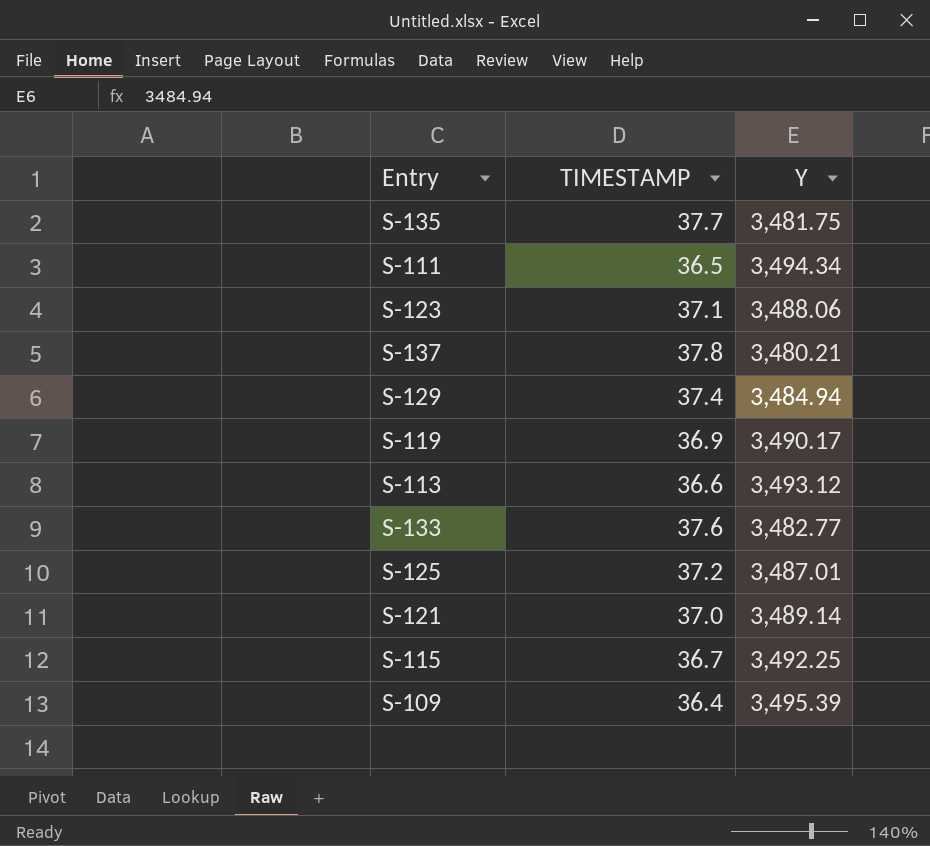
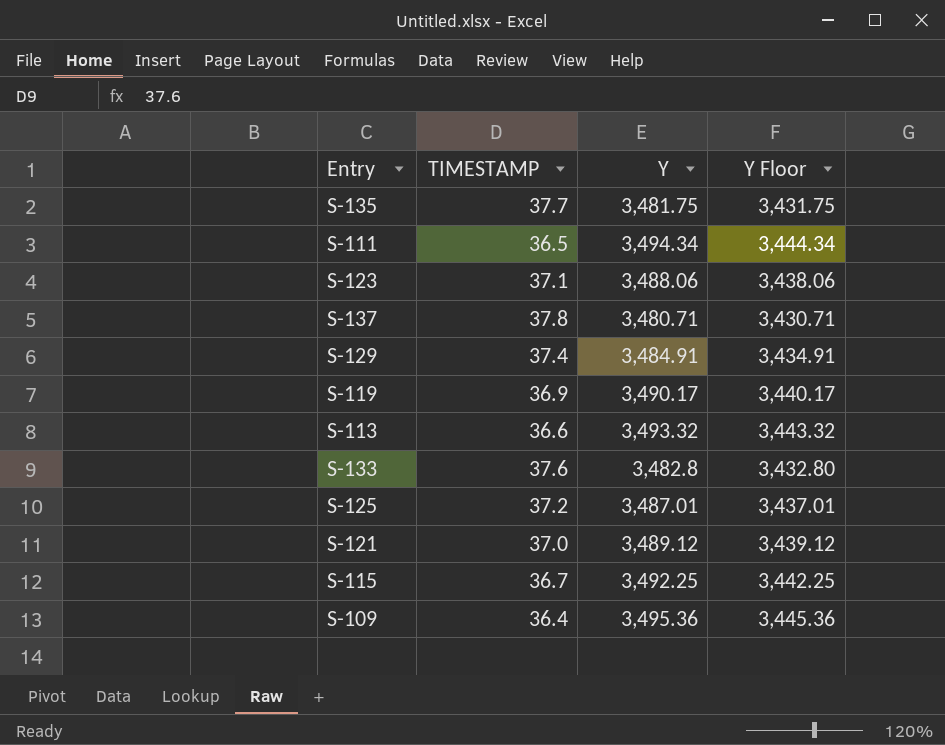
column Y Floor | formula: none -> [Y] - 50
S-137 | Y: 3,480.21 -> 3,480.71
S-129 | Y: 3,484.94 -> 3,484.91
S-113 | Y: 3,493.12 -> 3,493.32
S-133 | Y: 3,482.77 -> 3,482.8
S-121 | Y: 3,489.14 -> 3,489.12
S-109 | Y: 3,495.39 -> 3,495.36

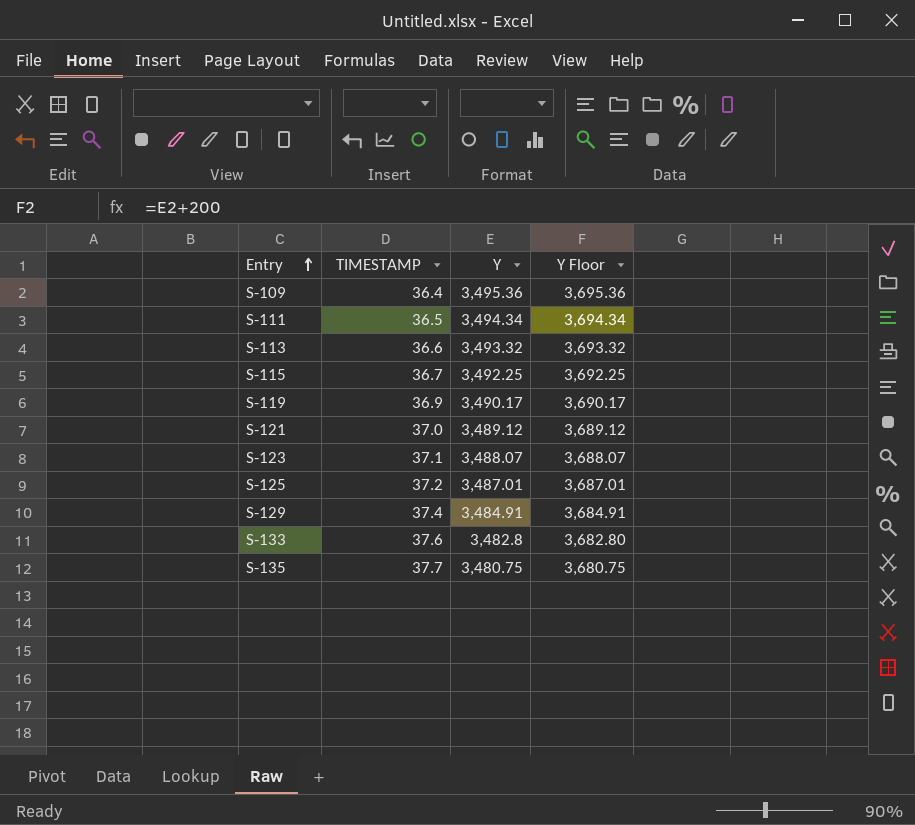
row order: none -> Entry ascending
column Y Floor | formula: [Y] - 50 -> [Y] + 200
row S-137: 37.8 | 3,480.71 | 3,430.71 -> none
S-123 | Y: 3,488.06 -> 3,488.07
S-135 | Y: 3,481.75 -> 3,480.75

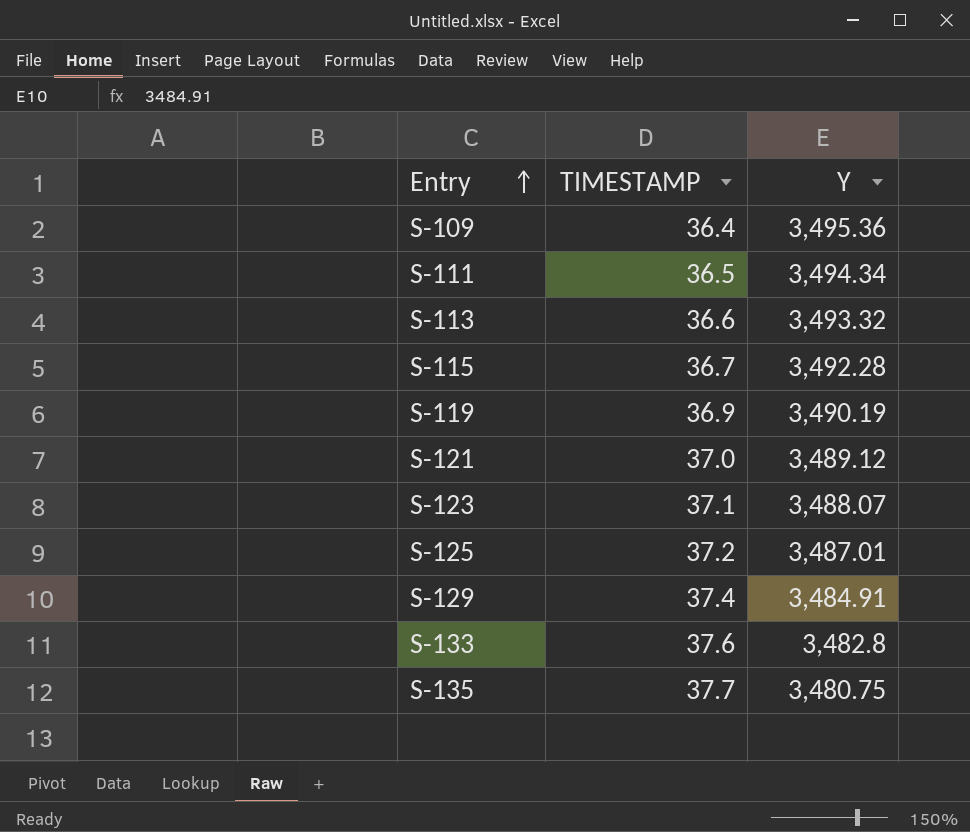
column Y Floor | formula: [Y] + 200 -> none
S-115 | Y: 3,492.25 -> 3,492.28
S-119 | Y: 3,490.17 -> 3,490.19

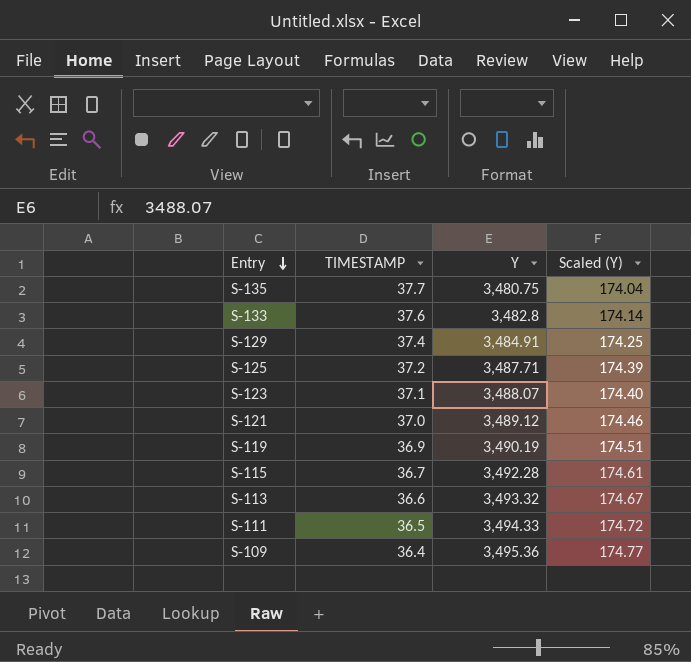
row order: Entry ascending -> Entry descending
column Scaled (Y) | formula: none -> [Y] * 0.05
S-125 | Y: 3,487.01 -> 3,487.71
S-111 | Y: 3,494.34 -> 3,494.33

